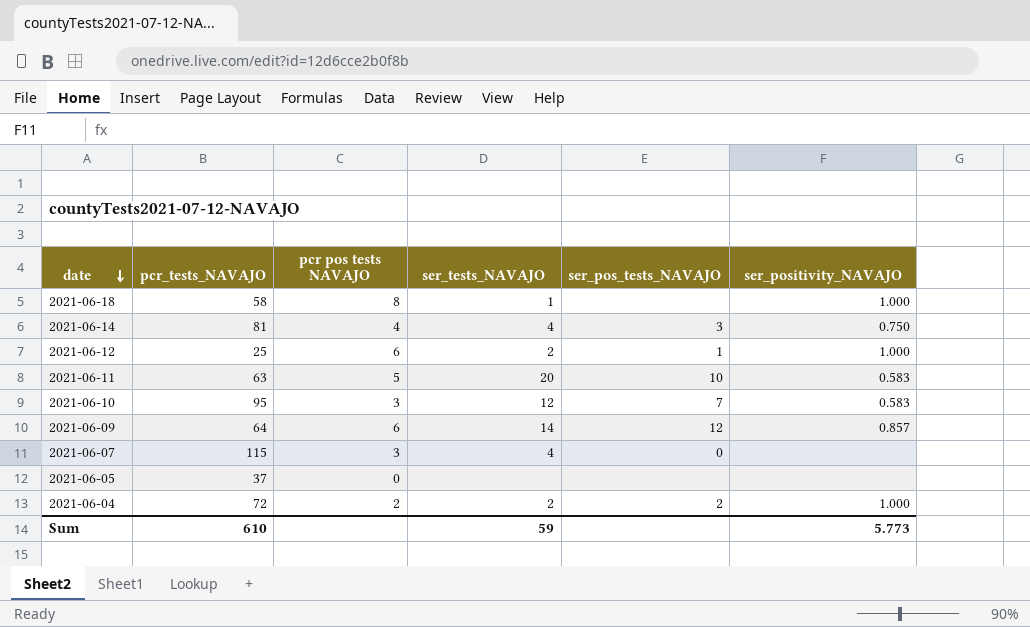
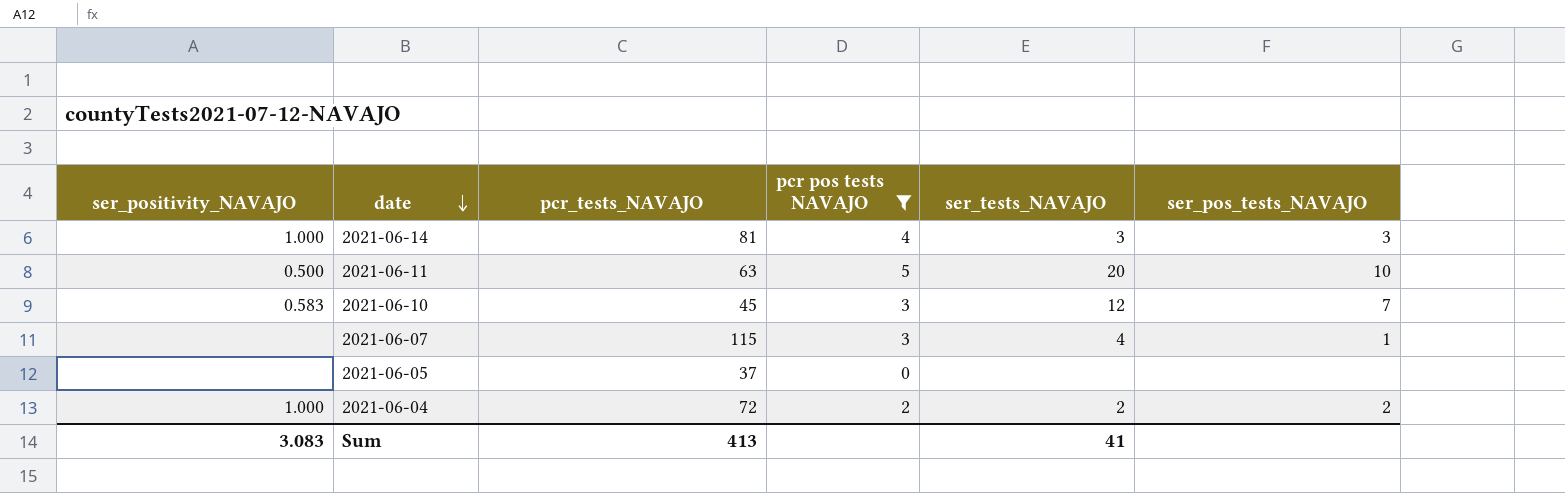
filter: none -> pcr pos tests NAVAJO <= 5
column ser_positivity_NAVAJO | position: 6 -> 1
2021-06-14 | ser_positivity_NAVAJO: 0.750 -> 1.000
2021-06-14 | ser_tests_NAVAJO: 4 -> 3
2021-06-11 | ser_positivity_NAVAJO: 0.583 -> 0.500
2021-06-10 | pcr_tests_NAVAJO: 95 -> 45
2021-06-07 | ser_pos_tests_NAVAJO: 0 -> 1
Sum | ser_positivity_NAVAJO: 5.773 -> 3.083
Sum | pcr_tests_NAVAJO: 610 -> 413
Sum | ser_tests_NAVAJO: 59 -> 41

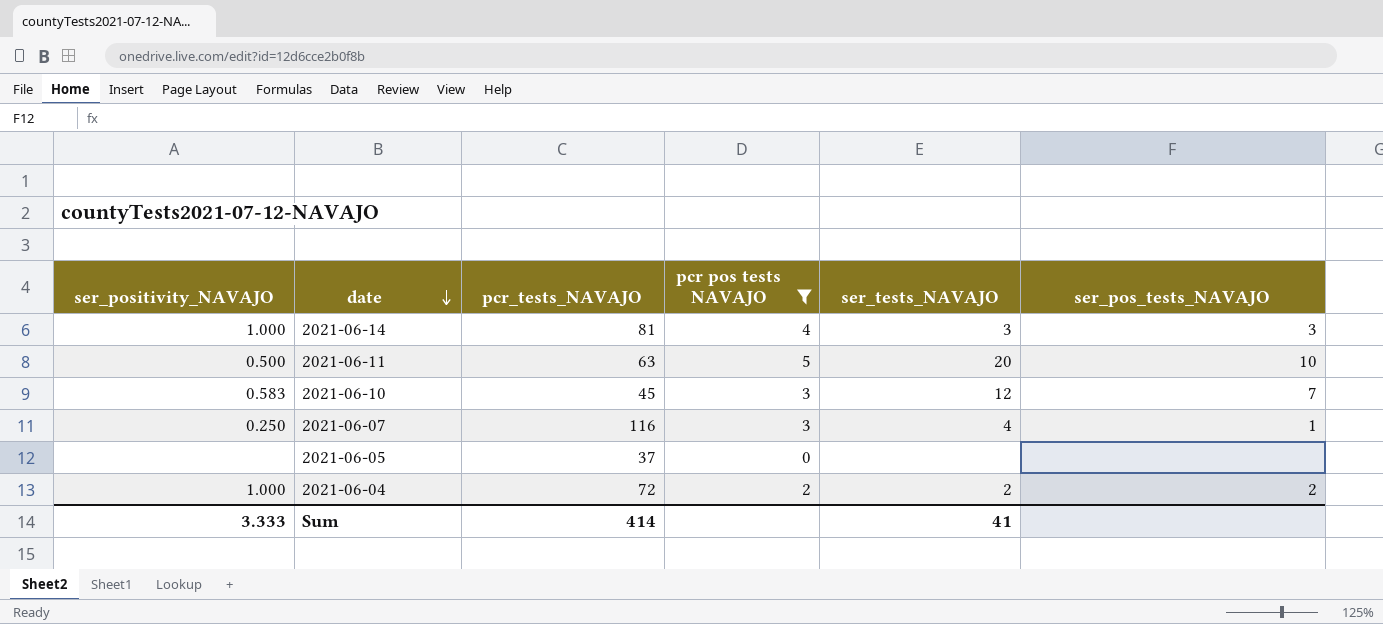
2021-06-07 | ser_positivity_NAVAJO: none -> 0.250
2021-06-07 | pcr_tests_NAVAJO: 115 -> 116
Sum | ser_positivity_NAVAJO: 3.083 -> 3.333
Sum | pcr_tests_NAVAJO: 413 -> 414

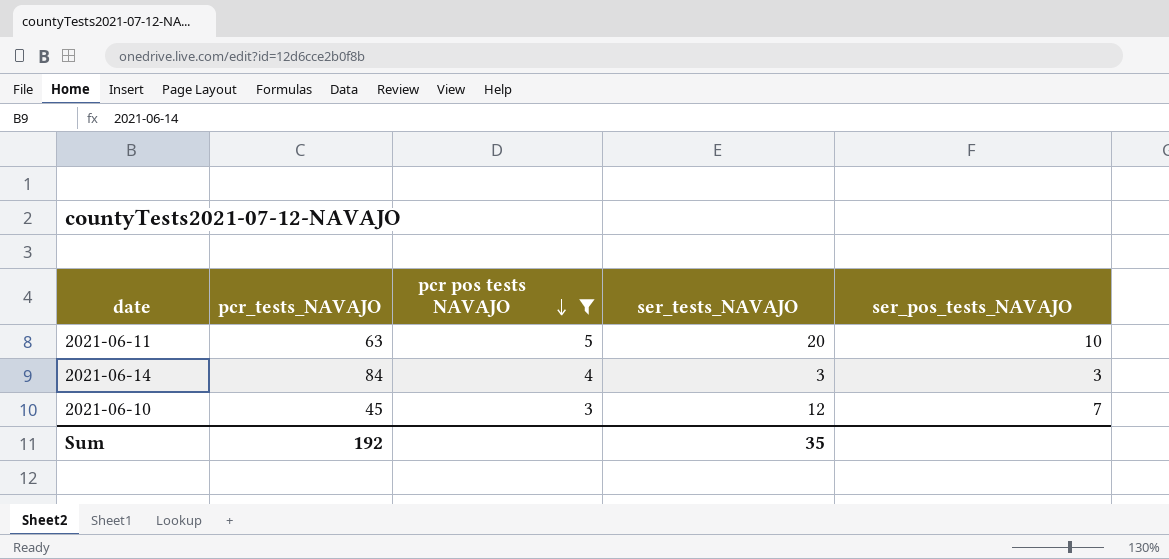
row order: date descending -> pcr pos tests NAVAJO descending
column ser_positivity_NAVAJO | position: 1 -> none
row 2021-06-07: 0.250 | 116 | 3 | 4 | 1 -> none
row 2021-06-05: none | 37 | 0 | none | none -> none
row 2021-06-04: 1.000 | 72 | 2 | 2 | 2 -> none
2021-06-14 | pcr_tests_NAVAJO: 81 -> 84
Sum | pcr_tests_NAVAJO: 414 -> 192
Sum | ser_tests_NAVAJO: 41 -> 35

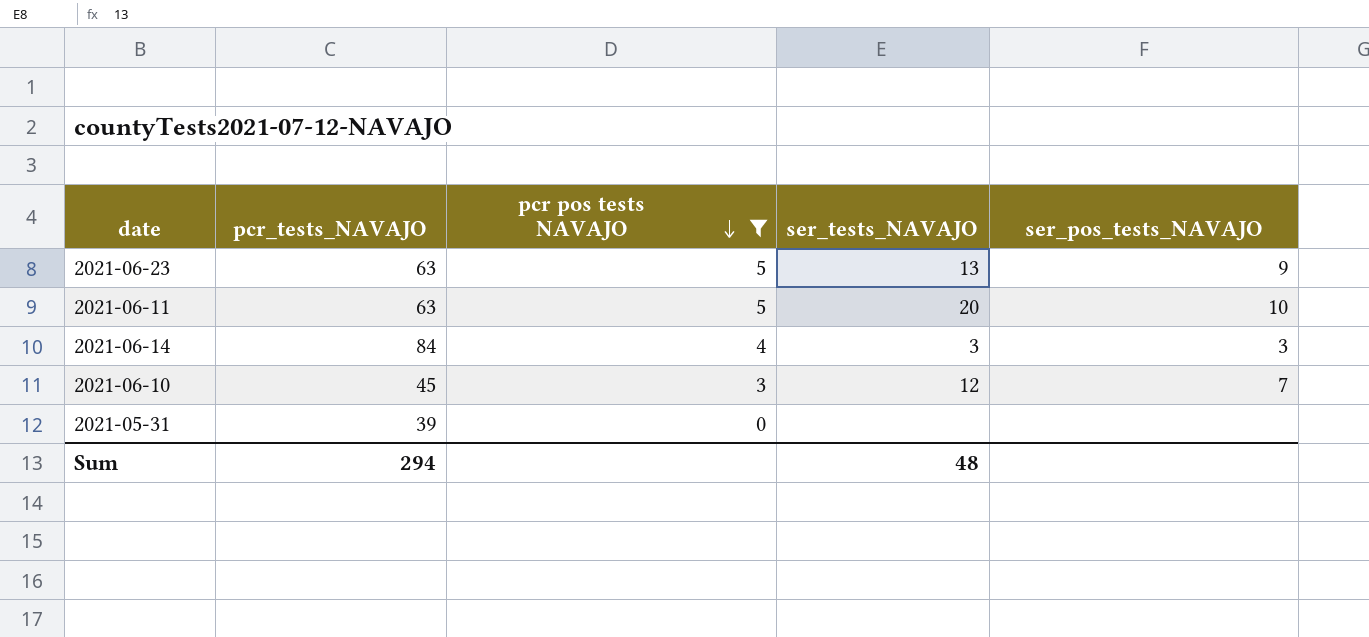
row 2021-06-23: none -> 63 | 5 | 13 | 9
row 2021-05-31: none -> 39 | 0 | none | none
Sum | pcr_tests_NAVAJO: 192 -> 294
Sum | ser_tests_NAVAJO: 35 -> 48

